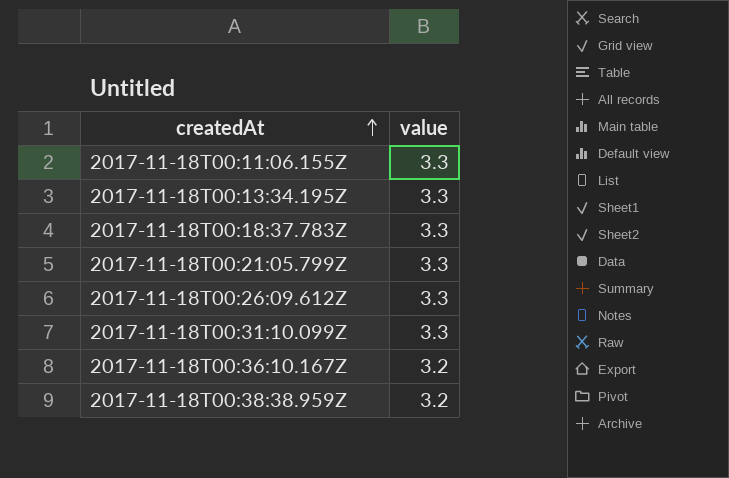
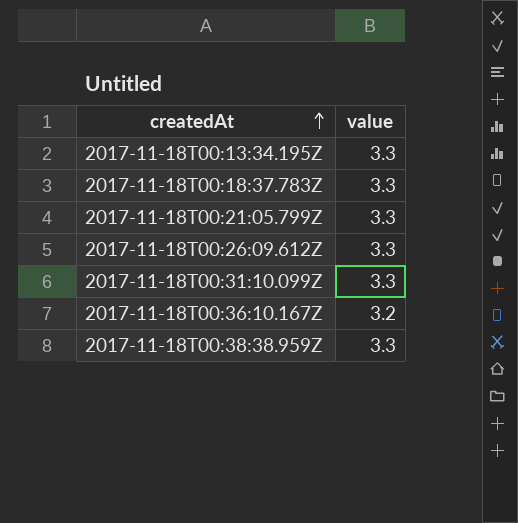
row 2017-11-18T00:11:06.155Z: 3.3 -> none
2017-11-18T00:38:38.959Z | value: 3.2 -> 3.3

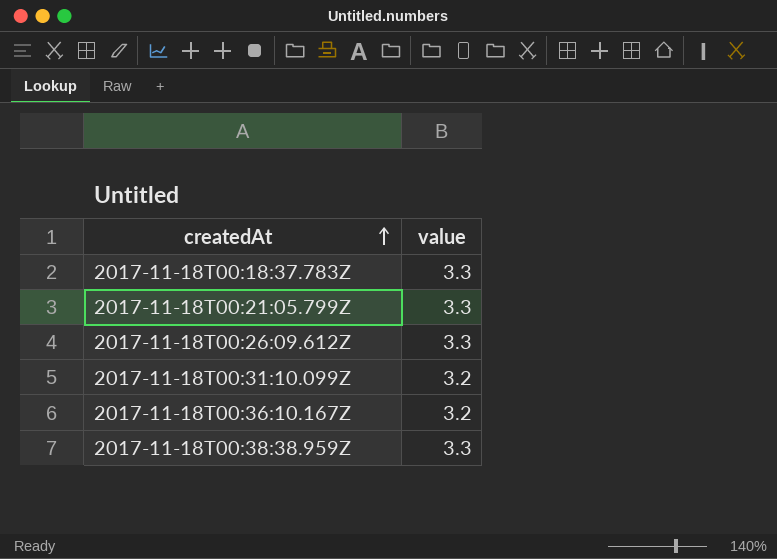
row 2017-11-18T00:13:34.195Z: 3.3 -> none
2017-11-18T00:31:10.099Z | value: 3.3 -> 3.2

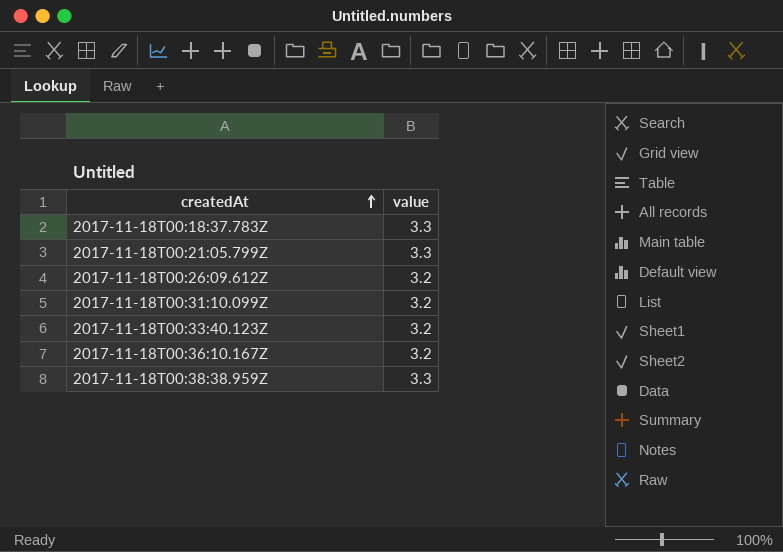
2017-11-18T00:26:09.612Z | value: 3.3 -> 3.2
row 2017-11-18T00:33:40.123Z: none -> 3.2

